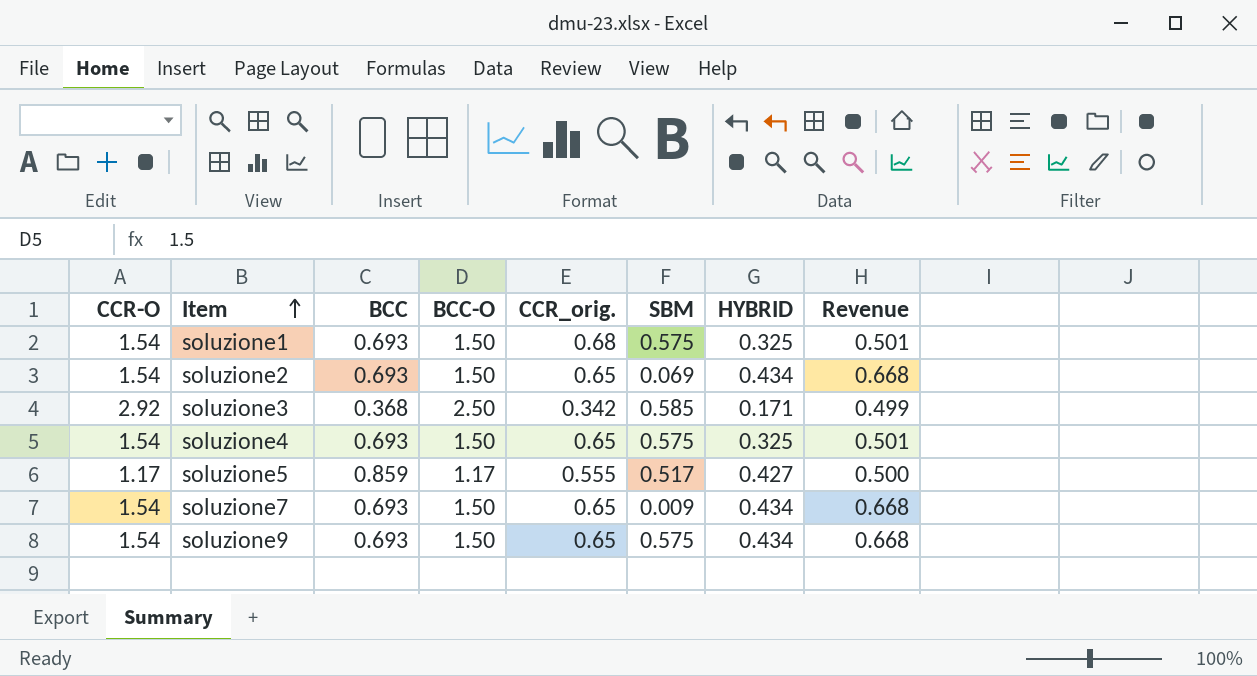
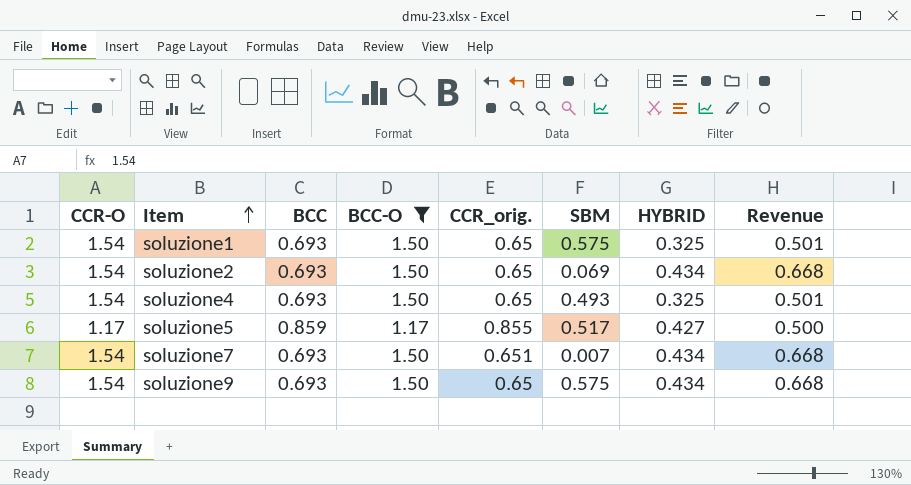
filter: none -> BCC-O != 2.50
soluzione1 | CCR_orig.: 0.68 -> 0.65
soluzione4 | SBM: 0.575 -> 0.493
soluzione5 | CCR_orig.: 0.555 -> 0.855
soluzione7 | CCR_orig.: 0.65 -> 0.651
soluzione7 | SBM: 0.009 -> 0.007

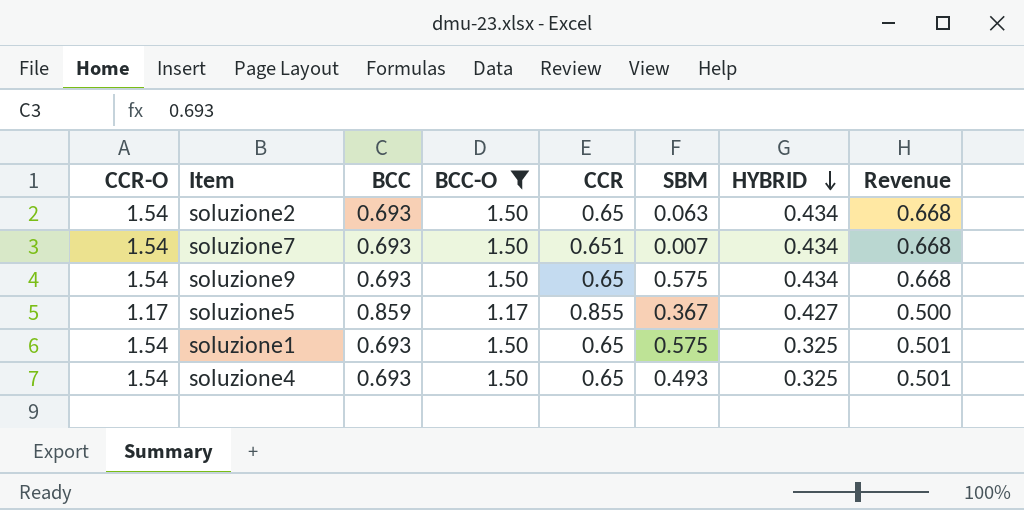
row order: Item ascending -> HYBRID descending
column name: CCR_orig. -> CCR
soluzione2 | SBM: 0.069 -> 0.063
soluzione5 | SBM: 0.517 -> 0.367

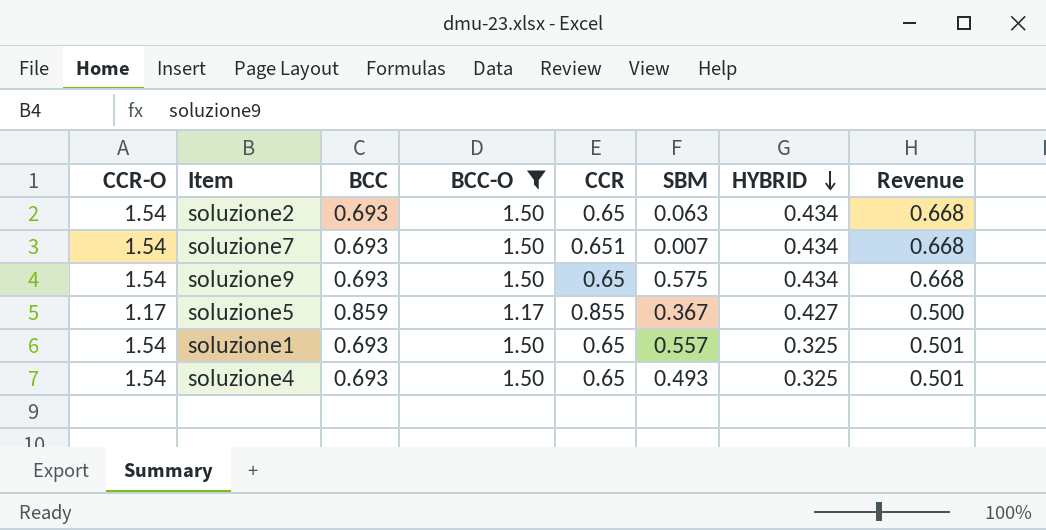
soluzione1 | SBM: 0.575 -> 0.557

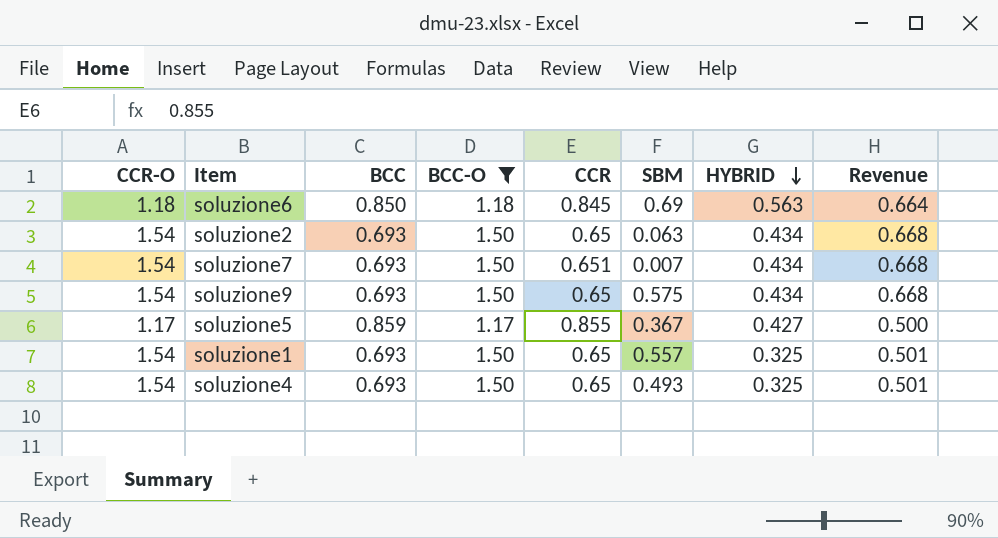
row soluzione6: none -> 1.18 | 0.850 | 1.18 | 0.845 | 0.69 | 0.563 | 0.664

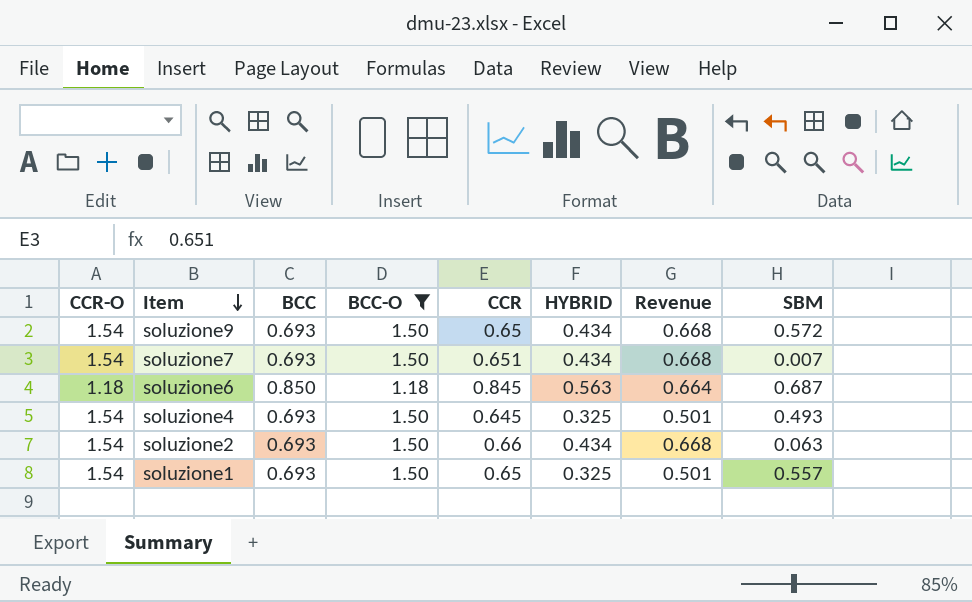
row order: HYBRID descending -> Item descending
column SBM | position: 6 -> 8
row soluzione5: 1.17 | 0.859 | 1.17 | 0.855 | 0.367 | 0.427 | 0.500 -> none
soluzione9 | SBM: 0.575 -> 0.572
soluzione6 | SBM: 0.69 -> 0.687
soluzione4 | CCR: 0.65 -> 0.645
soluzione2 | CCR: 0.65 -> 0.66

